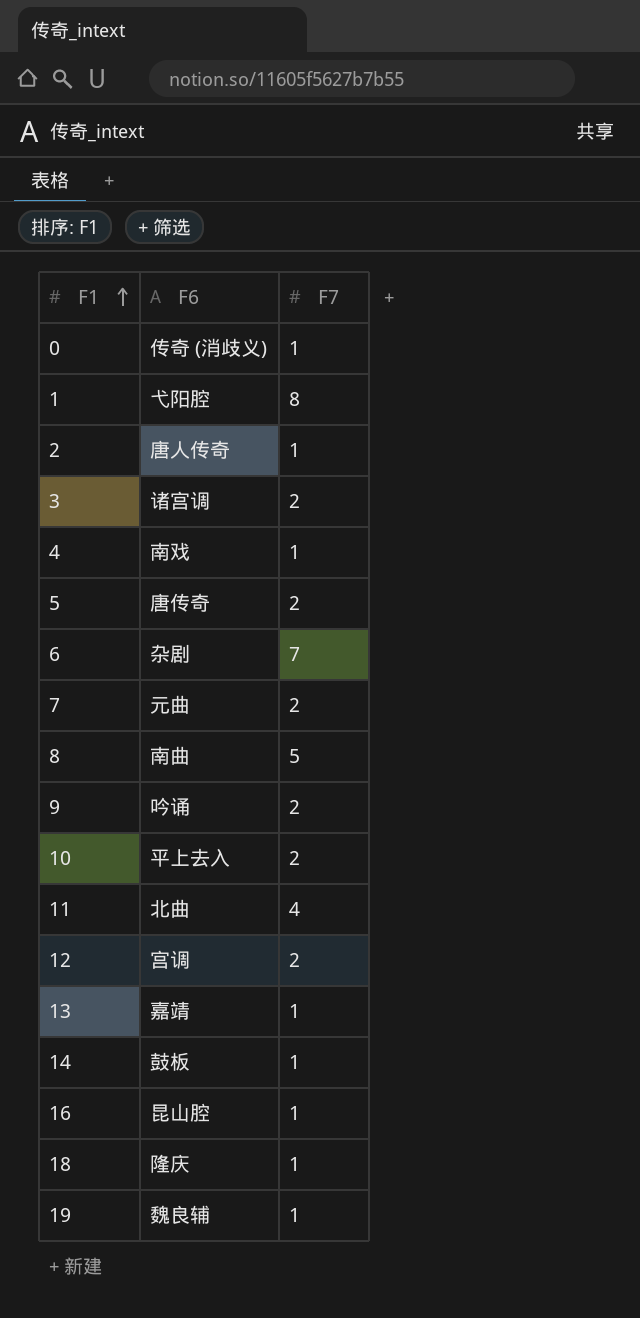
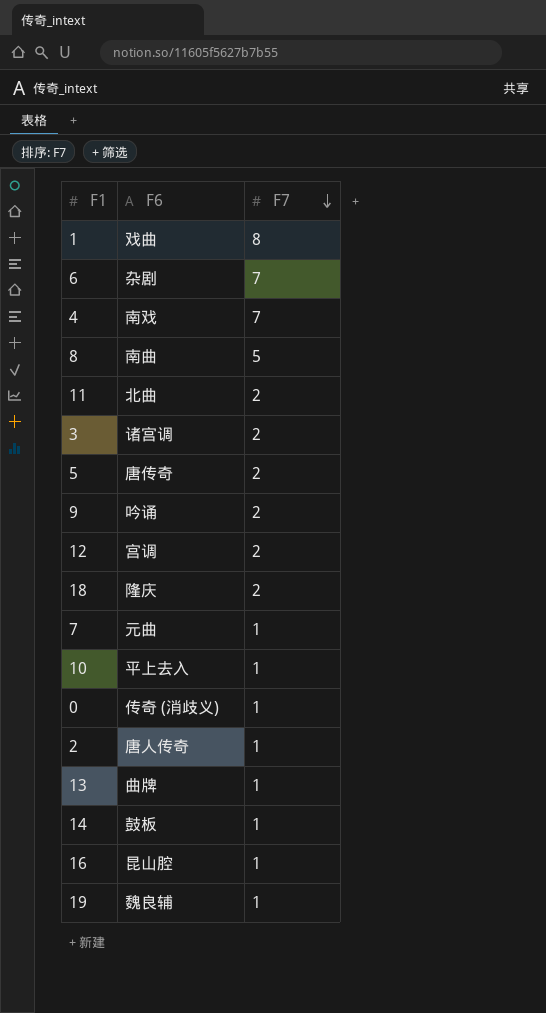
row order: F1 ascending -> F7 descending
1 | F6: 弋阳腔 -> 戏曲
4 | F7: 1 -> 7
11 | F7: 4 -> 2
18 | F7: 1 -> 2
7 | F7: 2 -> 1
10 | F7: 2 -> 1
13 | F6: 嘉靖 -> 曲牌

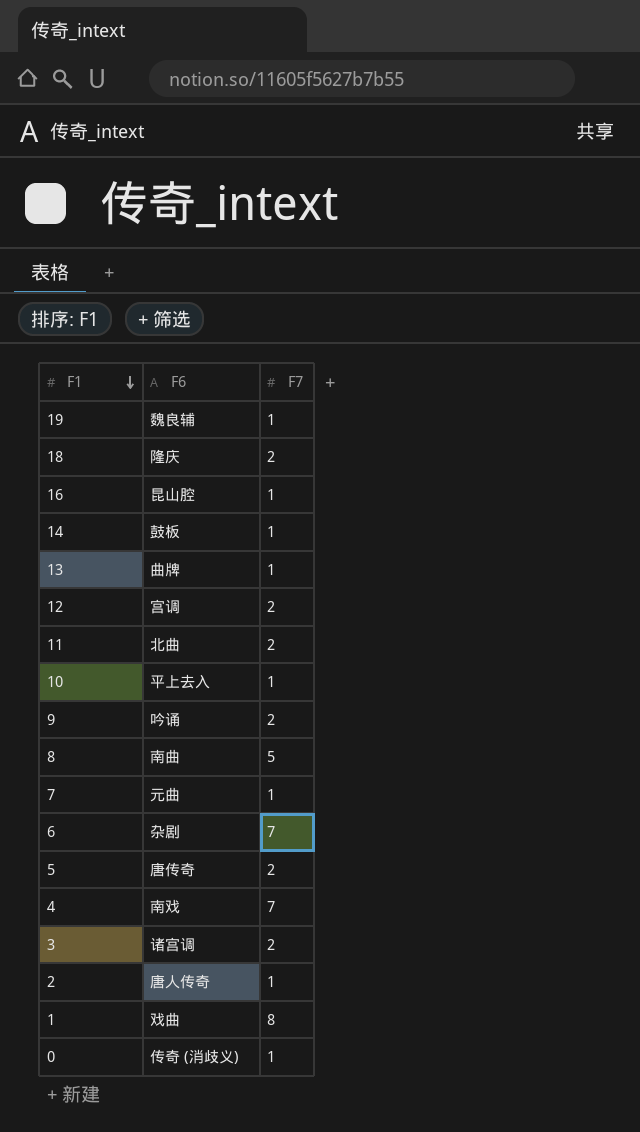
row order: F7 descending -> F1 descending

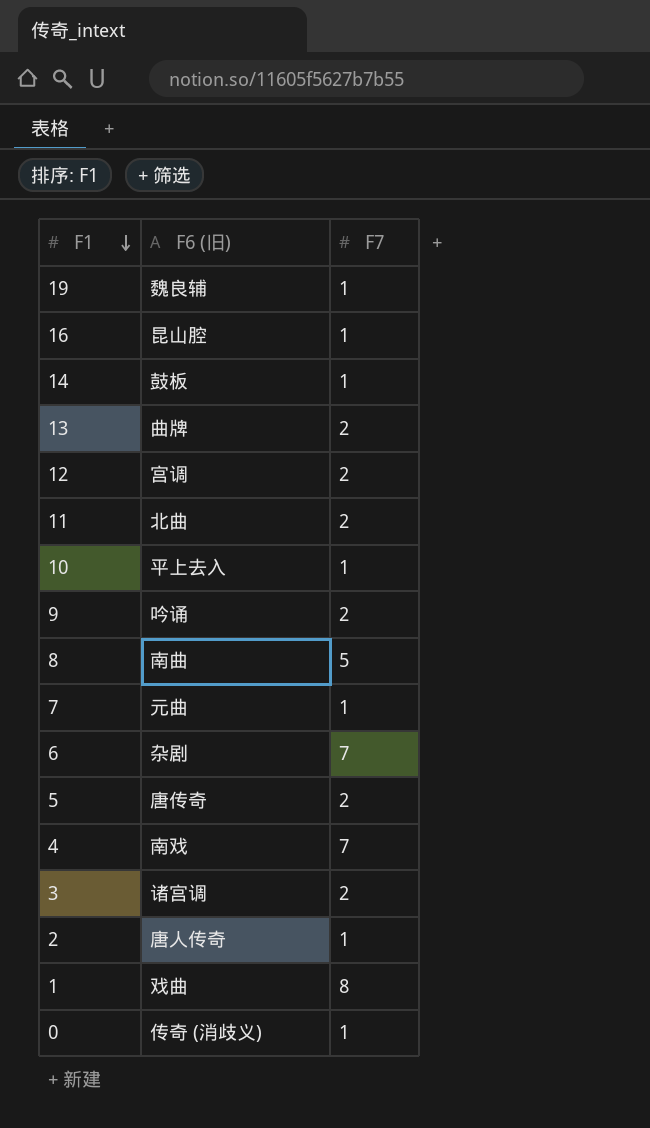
column name: F6 -> F6 (旧)
row 18: 隆庆 | 2 -> none
13 | F7: 1 -> 2

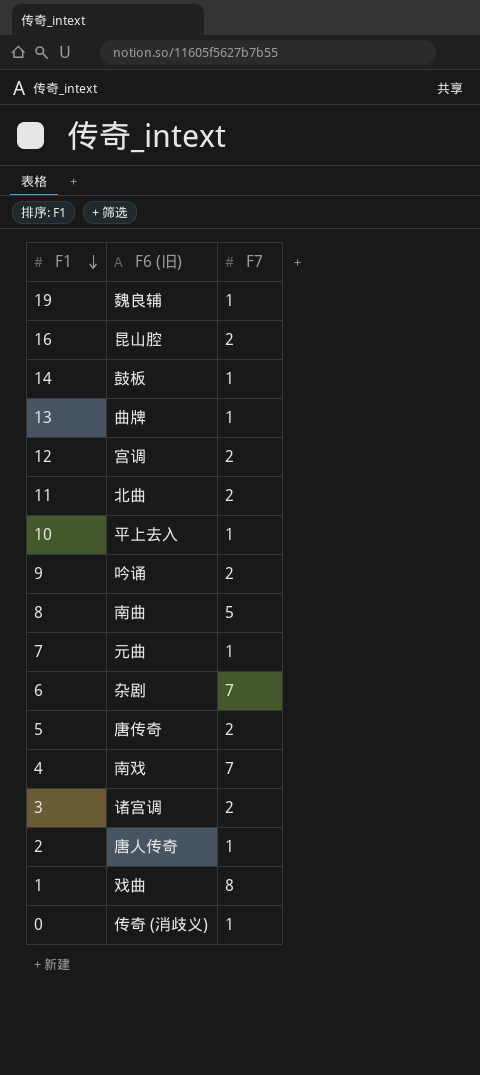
16 | F7: 1 -> 2
13 | F7: 2 -> 1

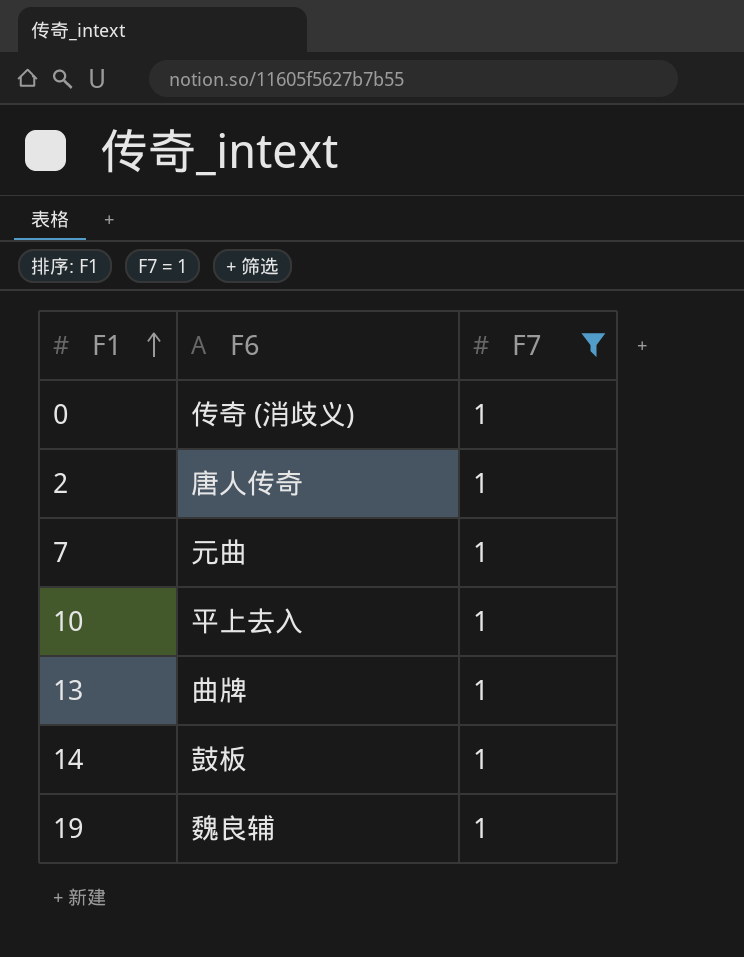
filter: none -> F7 = 1
row order: F1 descending -> F1 ascending
column name: F6 (旧) -> F6

